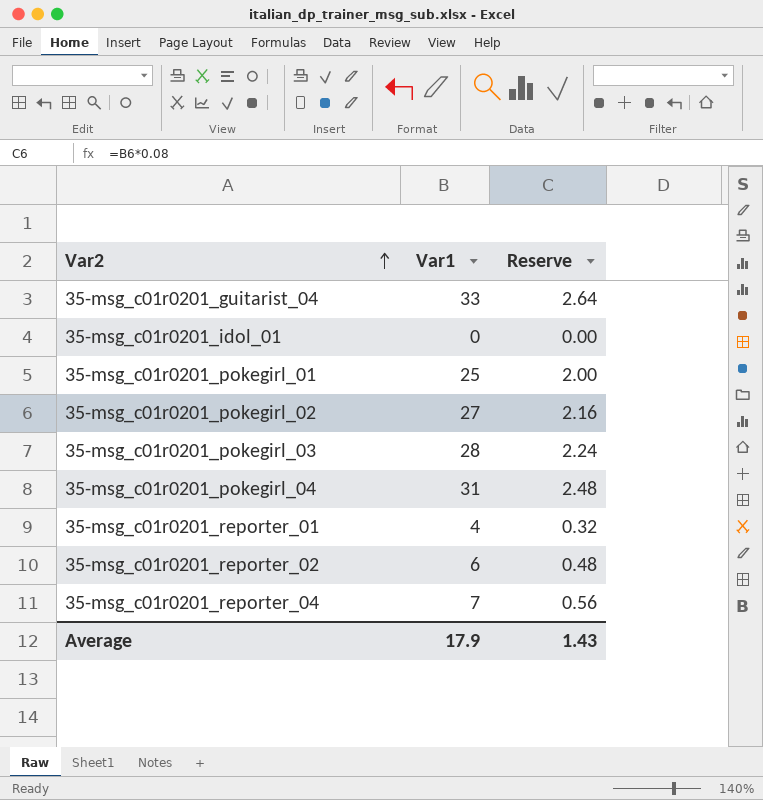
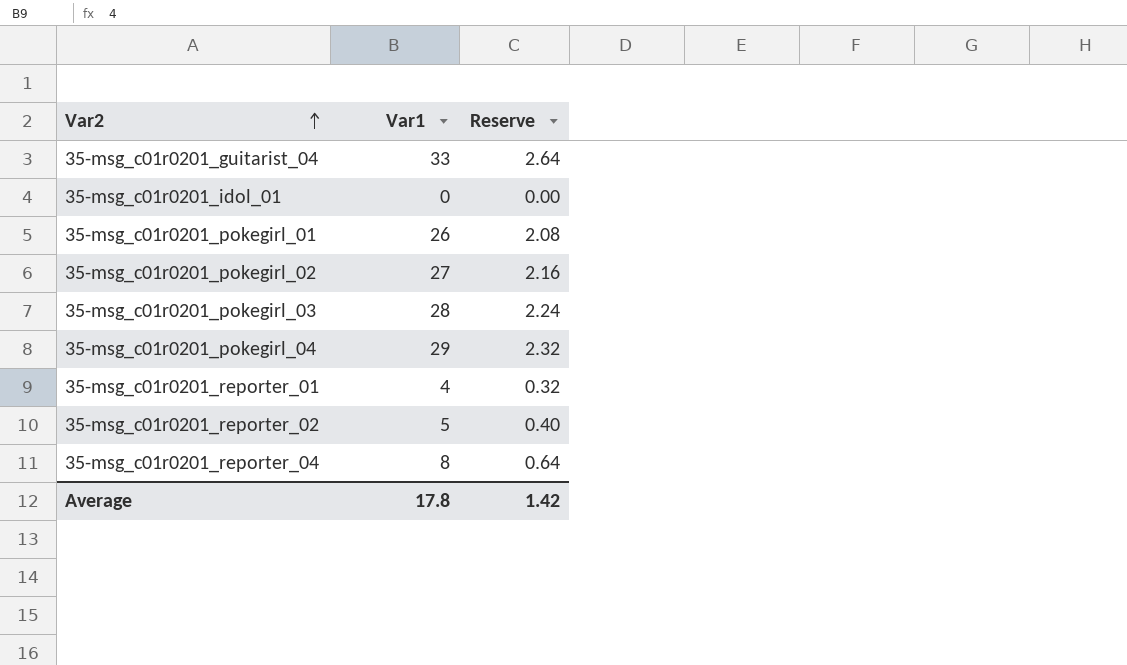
35-msg_c01r0201_pokegirl_01 | Var1: 25 -> 26
35-msg_c01r0201_pokegirl_01 | Reserve: 2.00 -> 2.08
35-msg_c01r0201_pokegirl_04 | Var1: 31 -> 29
35-msg_c01r0201_pokegirl_04 | Reserve: 2.48 -> 2.32
35-msg_c01r0201_reporter_02 | Var1: 6 -> 5
35-msg_c01r0201_reporter_02 | Reserve: 0.48 -> 0.40
35-msg_c01r0201_reporter_04 | Var1: 7 -> 8
35-msg_c01r0201_reporter_04 | Reserve: 0.56 -> 0.64
Average | Var1: 17.9 -> 17.8
Average | Reserve: 1.43 -> 1.42

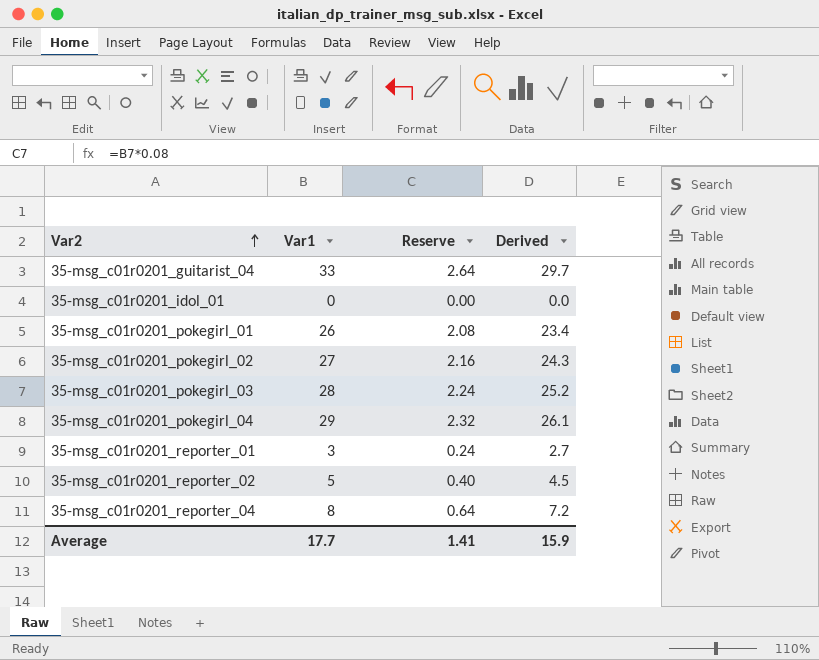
column Derived | formula: none -> [Var1] * 0.9
35-msg_c01r0201_reporter_01 | Var1: 4 -> 3
35-msg_c01r0201_reporter_01 | Reserve: 0.32 -> 0.24
Average | Var1: 17.8 -> 17.7
Average | Reserve: 1.42 -> 1.41

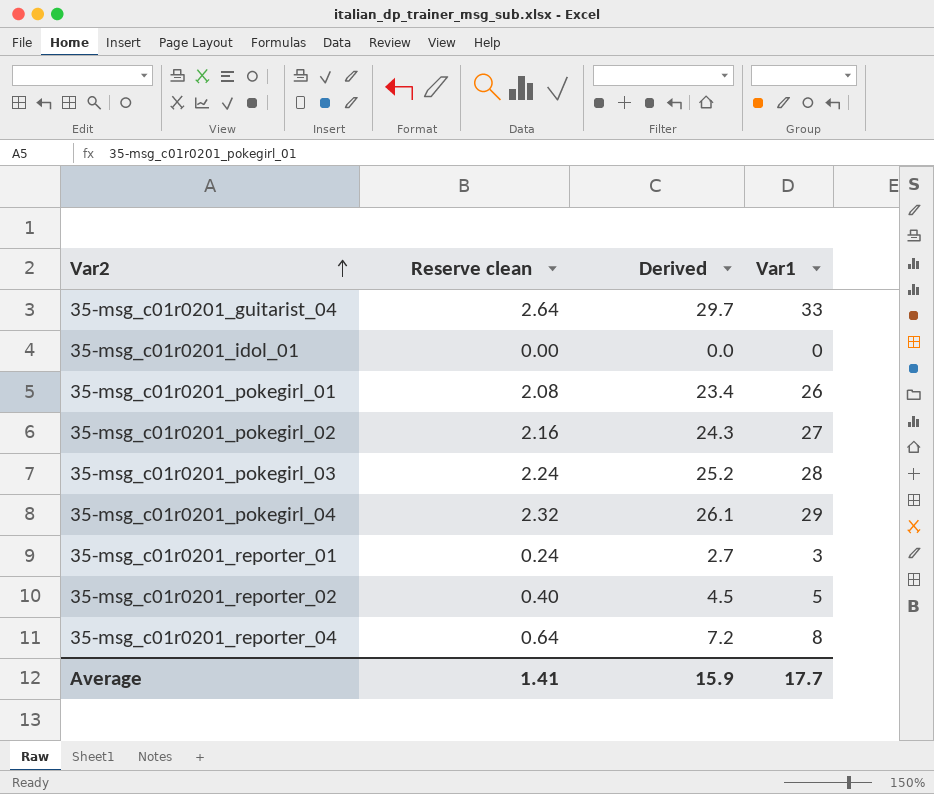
column name: Reserve -> Reserve clean
column Var1 | position: 2 -> 4

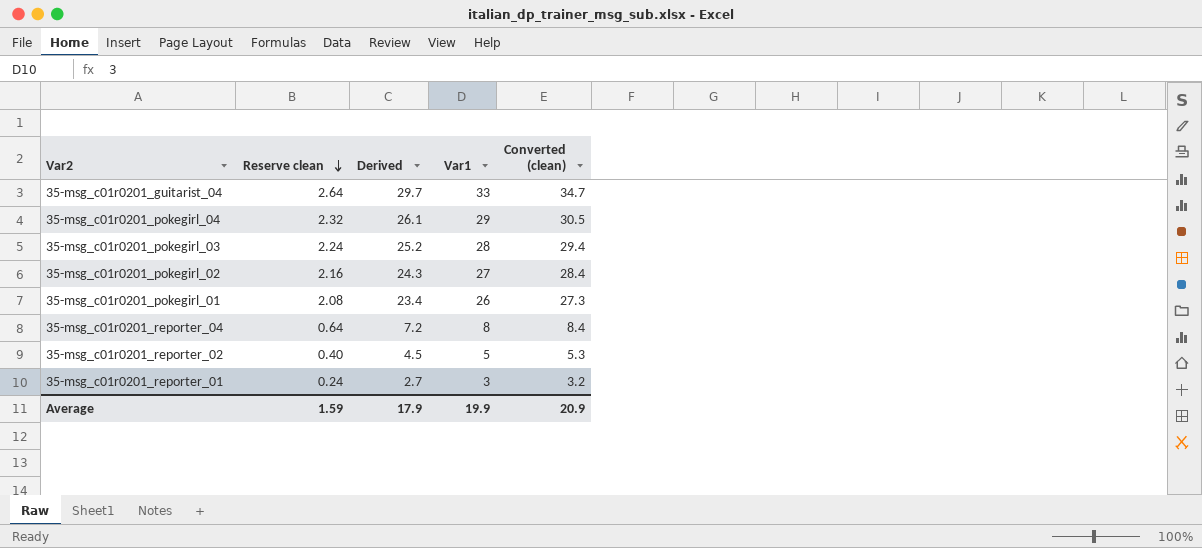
row order: Var2 ascending -> Reserve clean descending
column Converted (clean) | formula: none -> [Var1] * 1.05
row 35-msg_c01r0201_idol_01: 0.00 | 0.0 | 0 -> none
Average | Reserve clean: 1.41 -> 1.59
Average | Derived: 15.9 -> 17.9
Average | Var1: 17.7 -> 19.9

